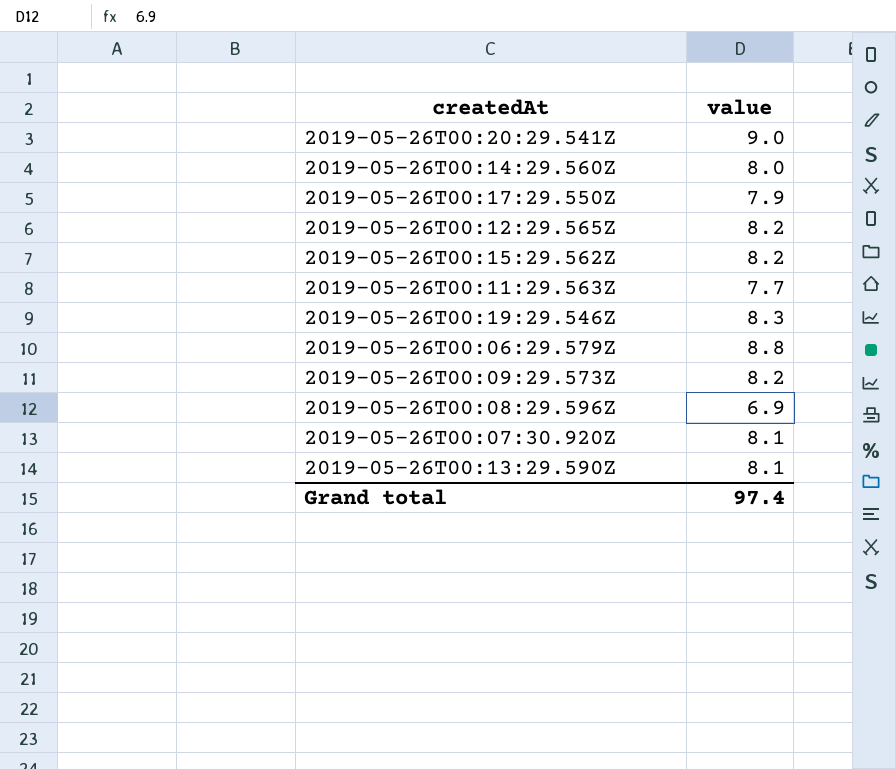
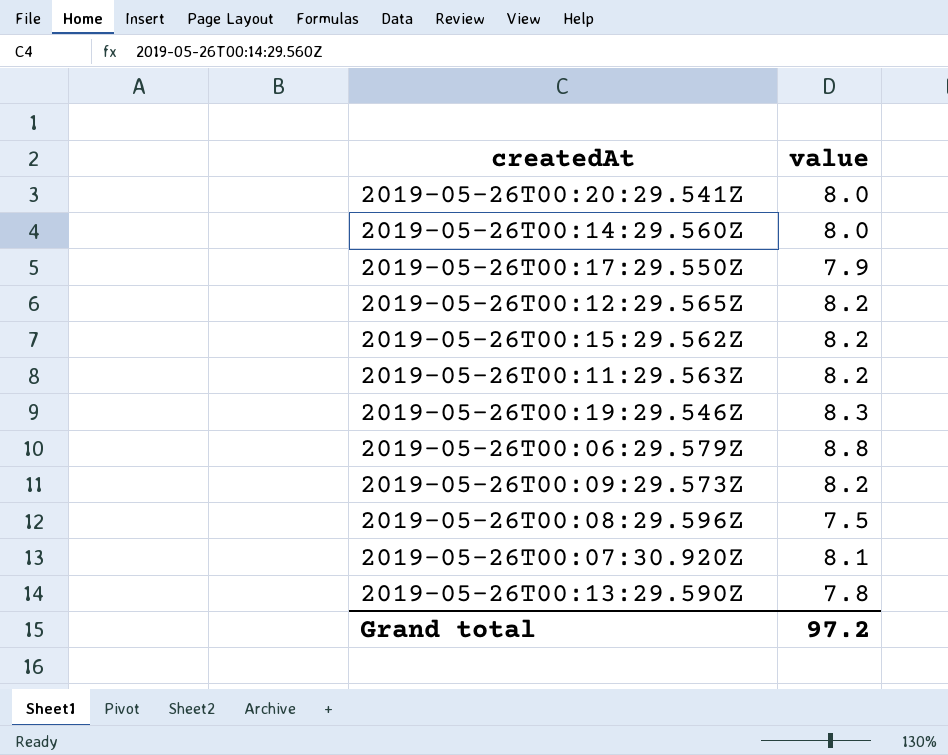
2019-05-26T00:20:29.541Z | value: 9.0 -> 8.0
2019-05-26T00:11:29.563Z | value: 7.7 -> 8.2
2019-05-26T00:08:29.596Z | value: 6.9 -> 7.5
2019-05-26T00:13:29.590Z | value: 8.1 -> 7.8
Grand total | value: 97.4 -> 97.2

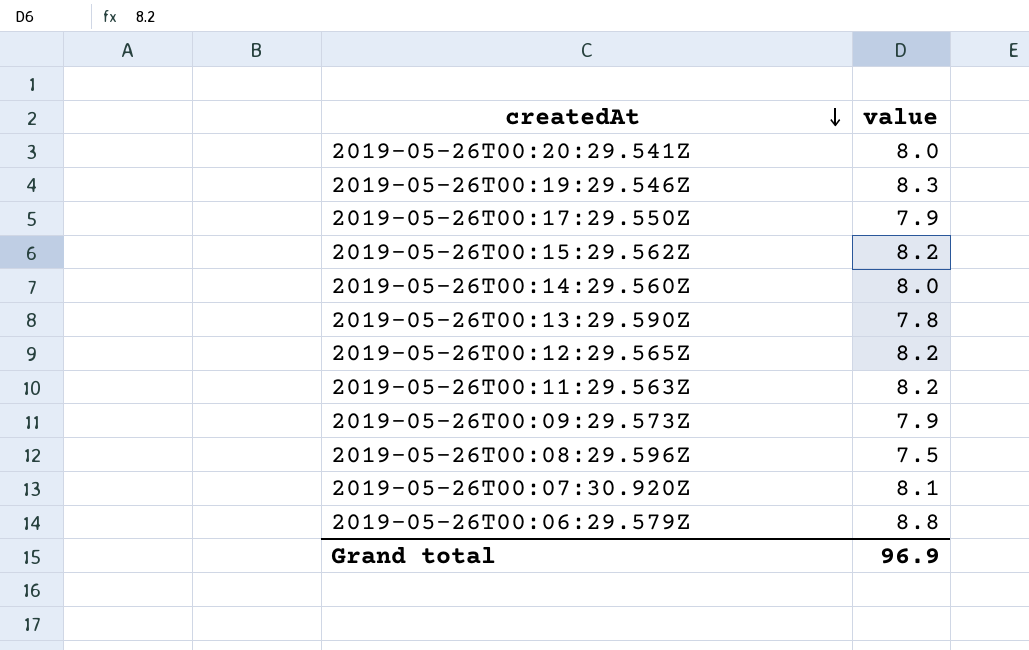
row order: none -> createdAt descending
2019-05-26T00:09:29.573Z | value: 8.2 -> 7.9
Grand total | value: 97.2 -> 96.9

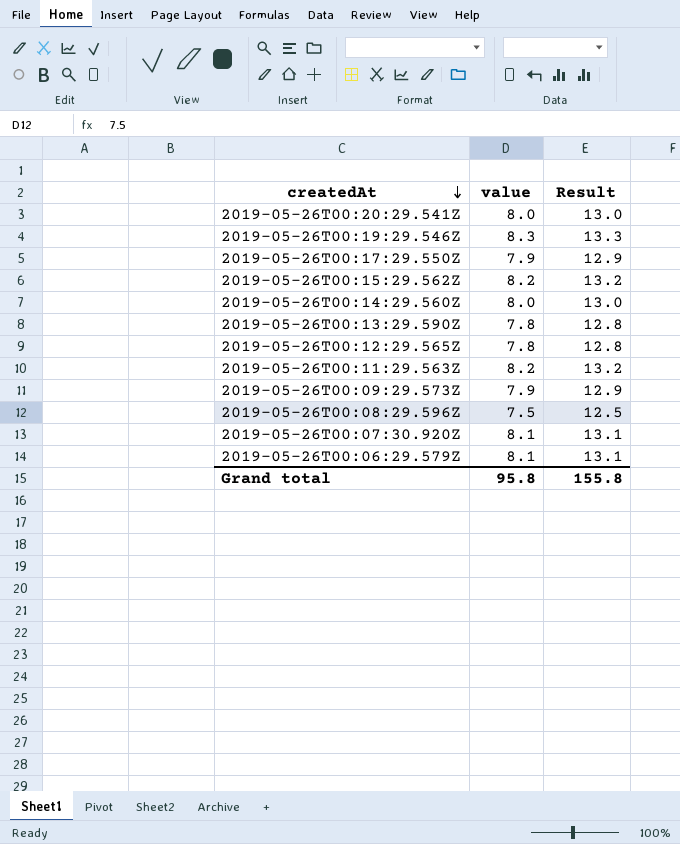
column Result | formula: none -> [value] + 5
2019-05-26T00:12:29.565Z | value: 8.2 -> 7.8
2019-05-26T00:06:29.579Z | value: 8.8 -> 8.1
Grand total | value: 96.9 -> 95.8

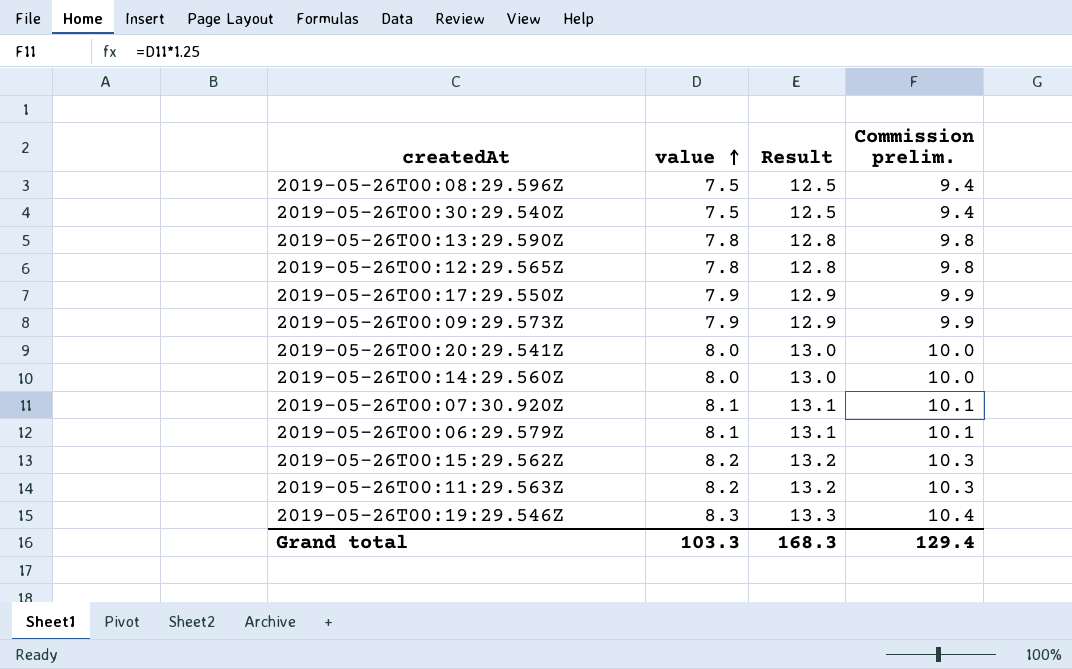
row order: createdAt descending -> value ascending
column Commission prelim. | formula: none -> [value] * 1.25
row 2019-05-26T00:30:29.540Z: none -> 7.5 | 12.5 | 9.4
Grand total | value: 95.8 -> 103.3
Grand total | Result: 155.8 -> 168.3

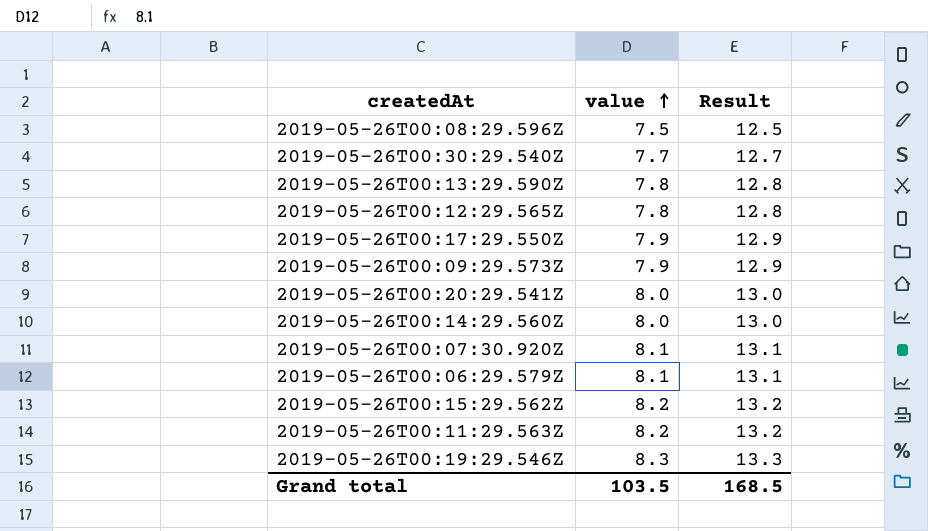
column Commission prelim. | formula: [value] * 1.25 -> none
2019-05-26T00:30:29.540Z | value: 7.5 -> 7.7
2019-05-26T00:30:29.540Z | Result: 12.5 -> 12.7
Grand total | value: 103.3 -> 103.5
Grand total | Result: 168.3 -> 168.5

